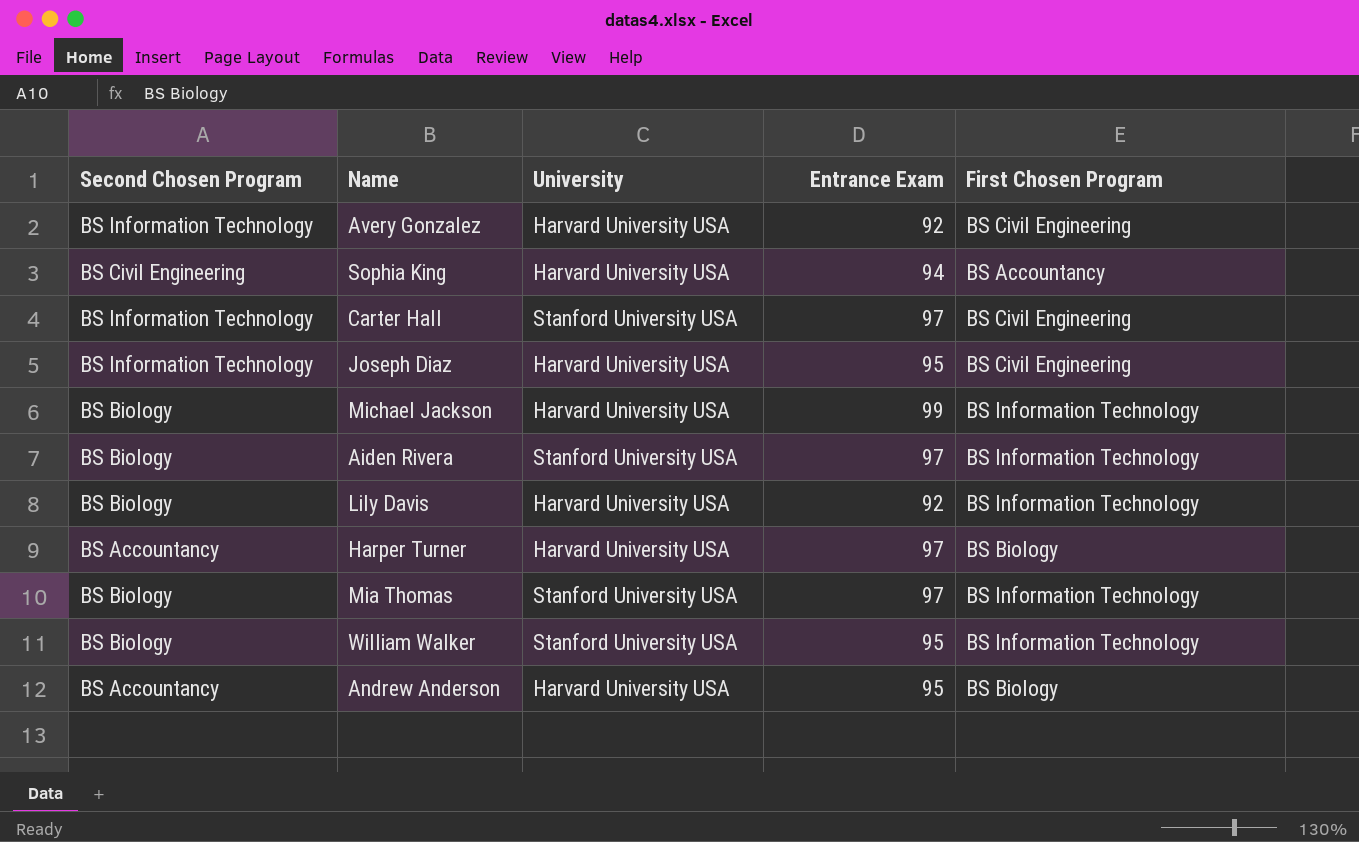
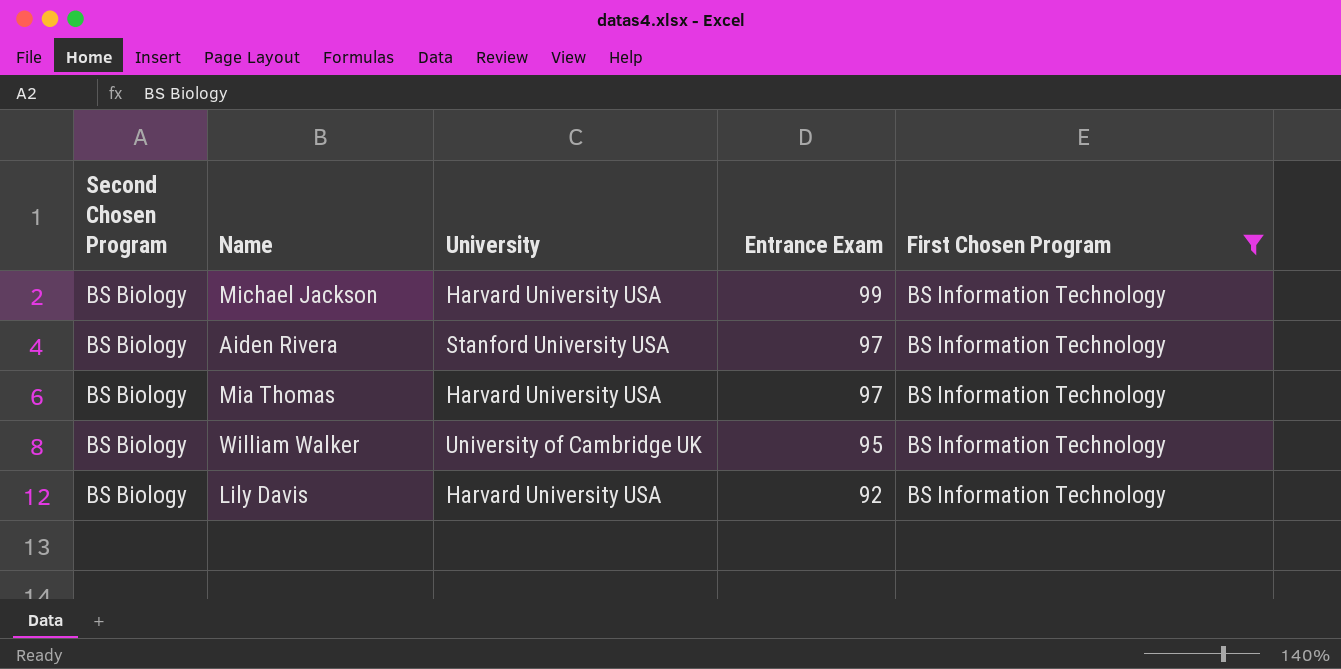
filter: none -> First Chosen Program = BS Information Technology
row order: none -> Entrance Exam descending
Mia Thomas | University: Stanford University USA -> Harvard University USA
William Walker | University: Stanford University USA -> University of Cambridge UK

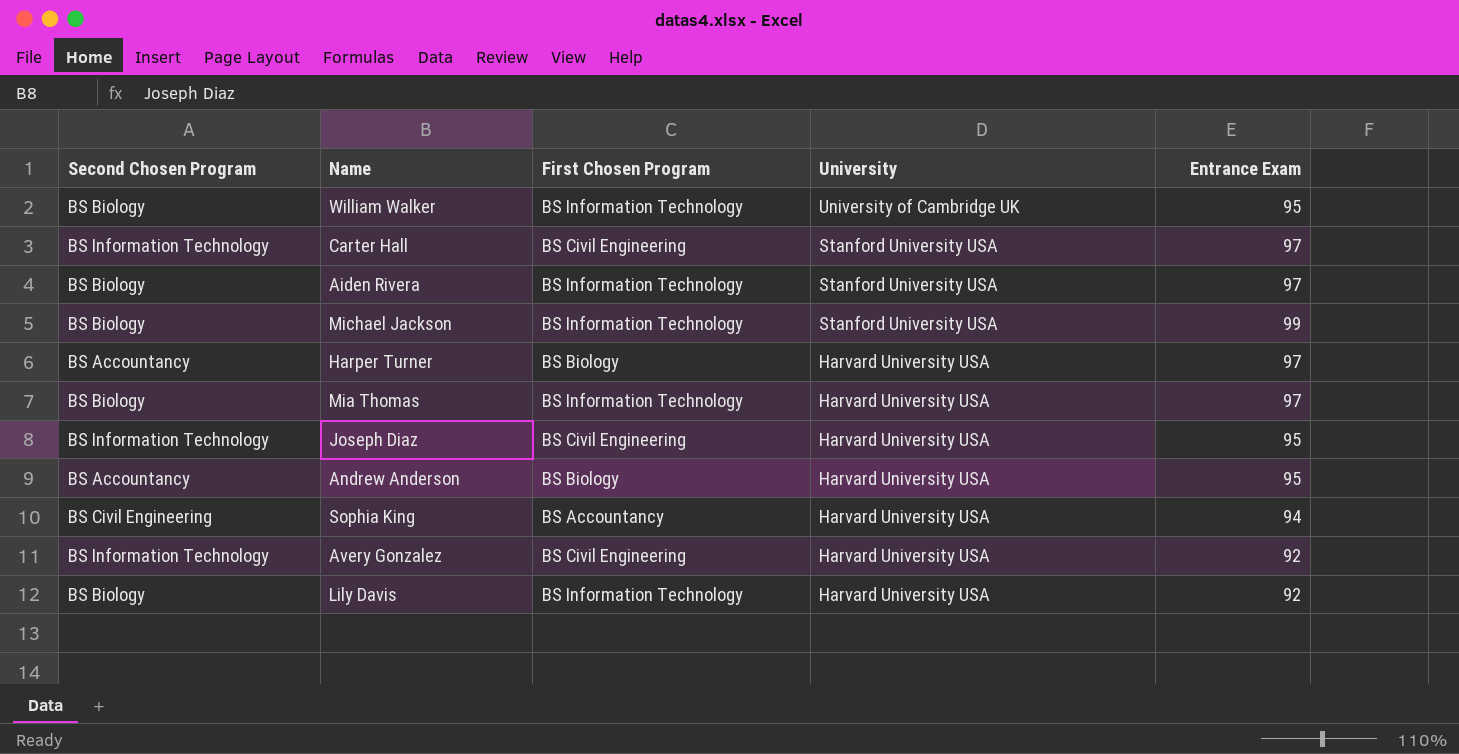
filter: First Chosen Program = BS Information Technology -> none
row order: Entrance Exam descending -> University descending
column First Chosen Program | position: 5 -> 3
Michael Jackson | University: Harvard University USA -> Stanford University USA

